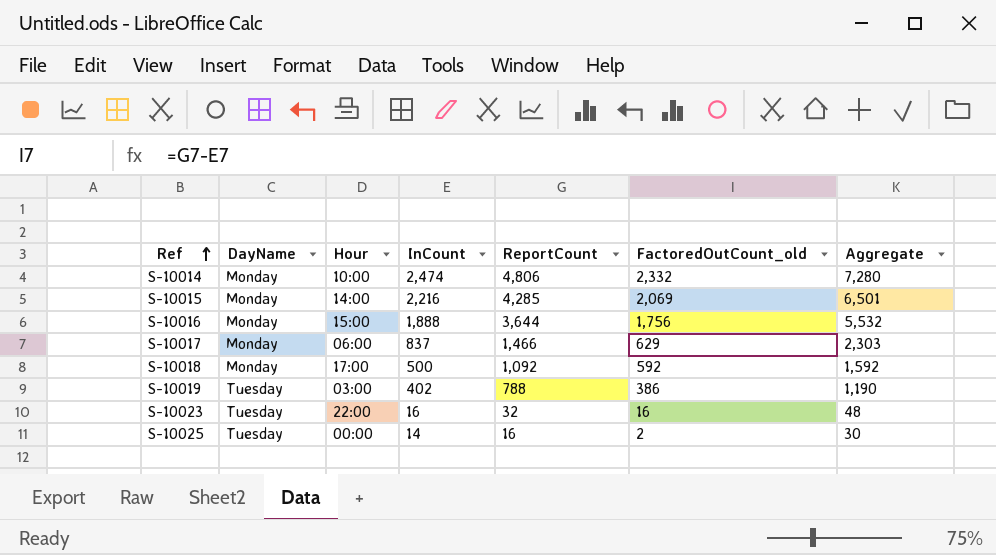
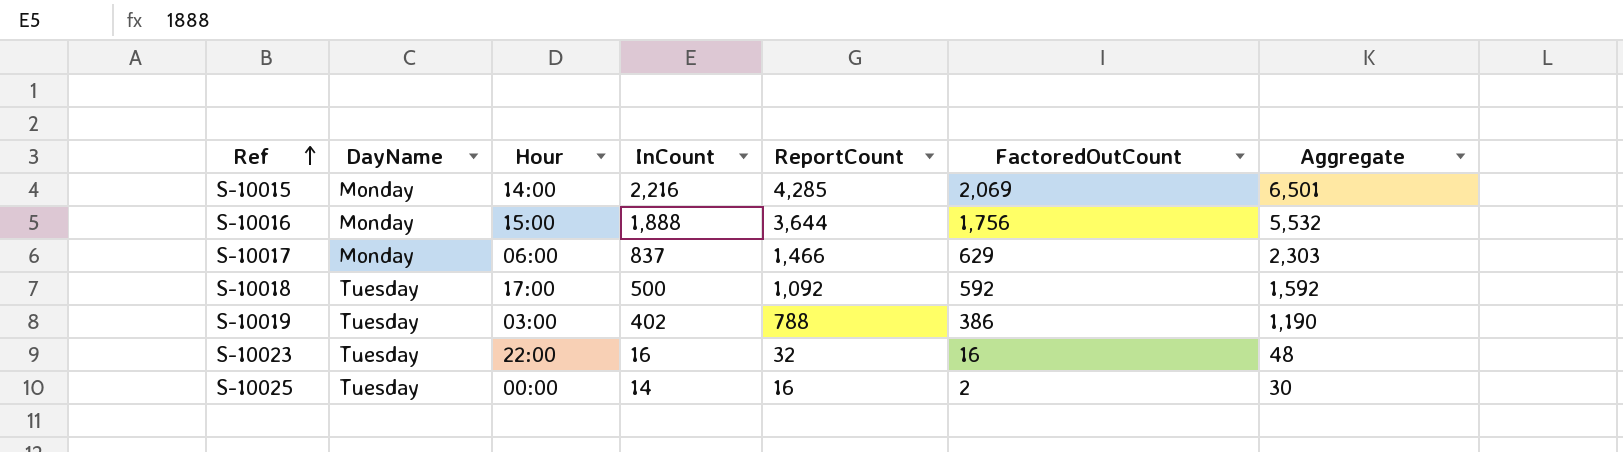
column name: FactoredOutCount_old -> FactoredOutCount
row S-10014: Monday | 10:00 | 2,474 | 4,806 | 2,332 | 7,280 -> none
S-10018 | DayName: Monday -> Tuesday

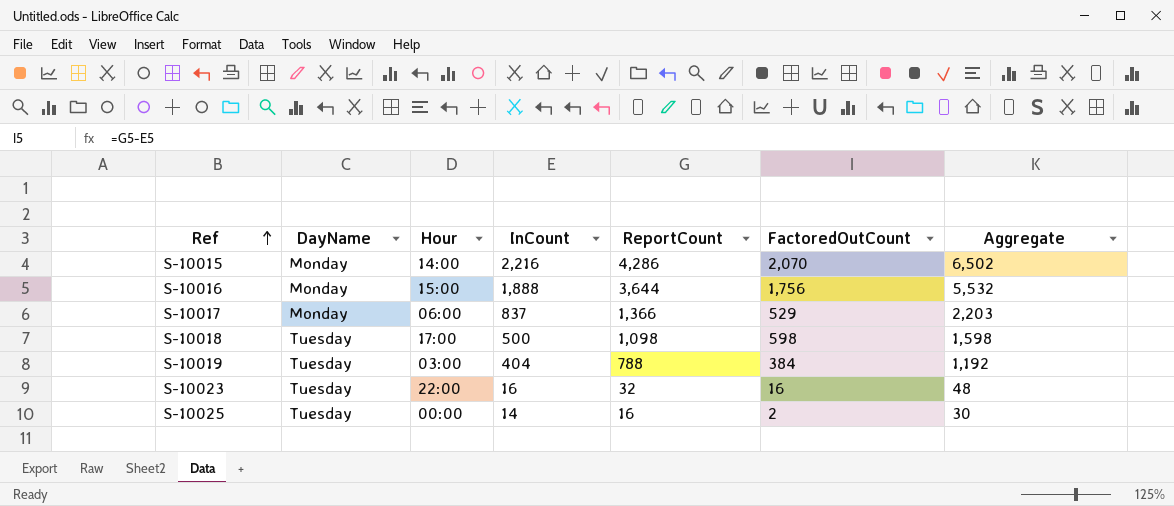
S-10015 | ReportCount: 4,285 -> 4,286
S-10015 | FactoredOutCount: 2,069 -> 2,070
S-10015 | Aggregate: 6,501 -> 6,502
S-10017 | ReportCount: 1,466 -> 1,366
S-10017 | FactoredOutCount: 629 -> 529
S-10017 | Aggregate: 2,303 -> 2,203
S-10018 | ReportCount: 1,092 -> 1,098
S-10018 | FactoredOutCount: 592 -> 598
S-10018 | Aggregate: 1,592 -> 1,598
S-10019 | InCount: 402 -> 404
S-10019 | FactoredOutCount: 386 -> 384
S-10019 | Aggregate: 1,190 -> 1,192

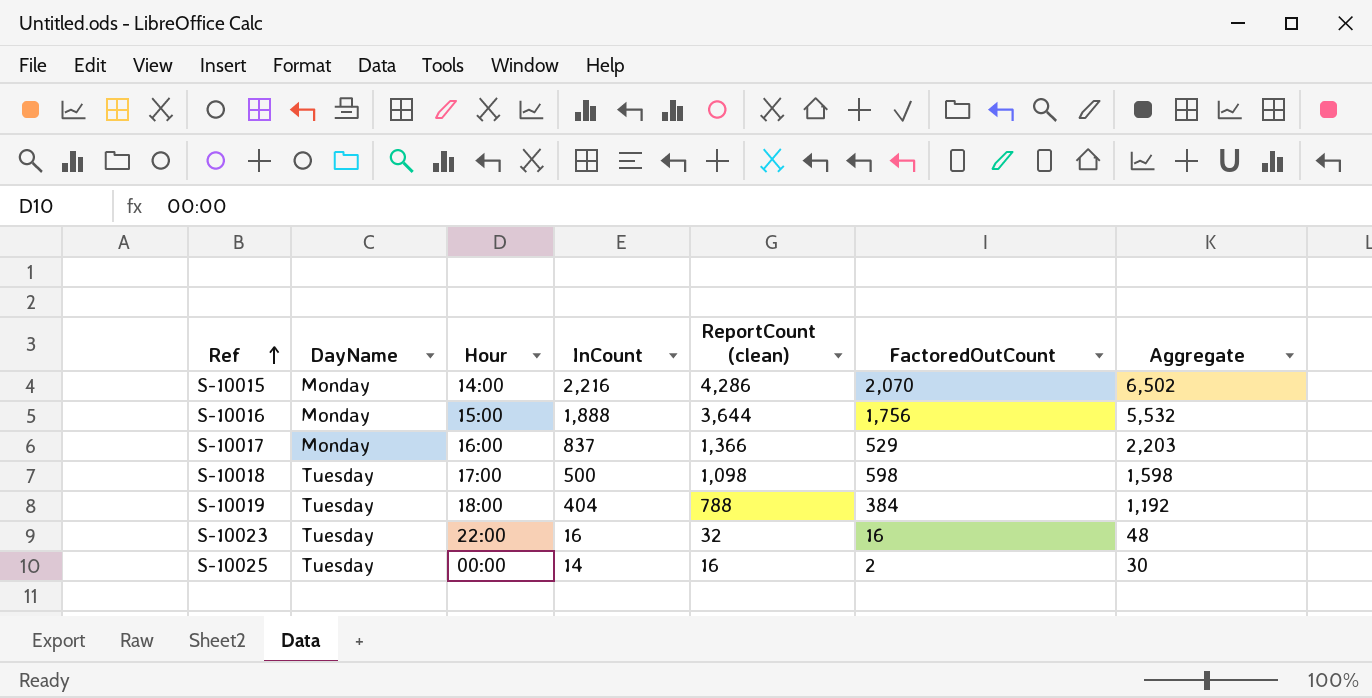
column name: ReportCount -> ReportCount (clean)
S-10017 | Hour: 06:00 -> 16:00
S-10019 | Hour: 03:00 -> 18:00

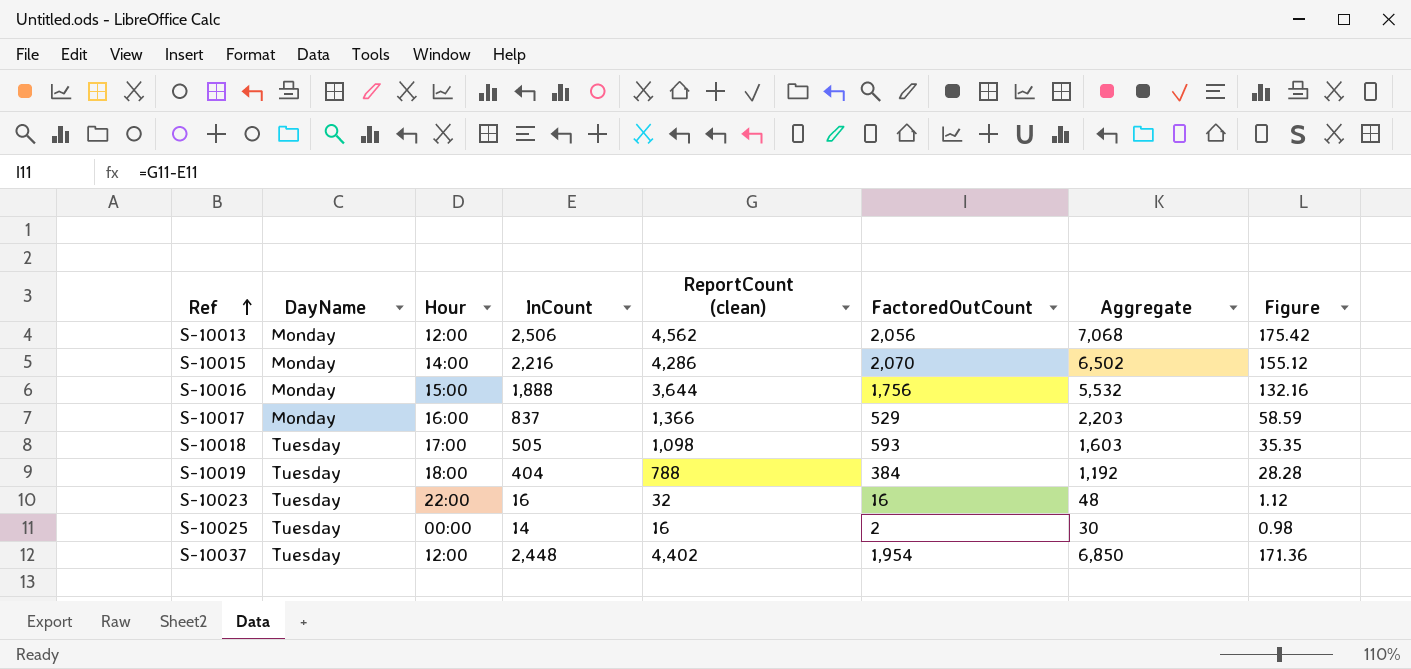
column Figure | formula: none -> [InCount] * 0.07
row S-10013: none -> Monday | 12:00 | 2,506 | 4,562 | 2,056 | 7,068 | 175.42
S-10018 | InCount: 500 -> 505
S-10018 | FactoredOutCount: 598 -> 593
S-10018 | Aggregate: 1,598 -> 1,603
row S-10037: none -> Tuesday | 12:00 | 2,448 | 4,402 | 1,954 | 6,850 | 171.36

